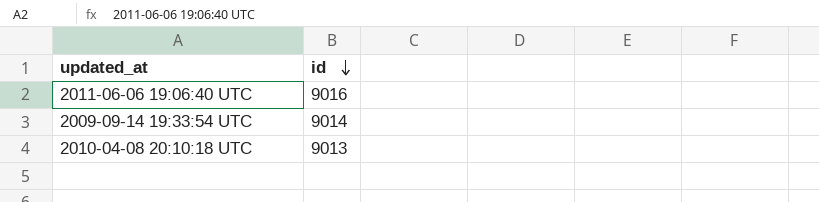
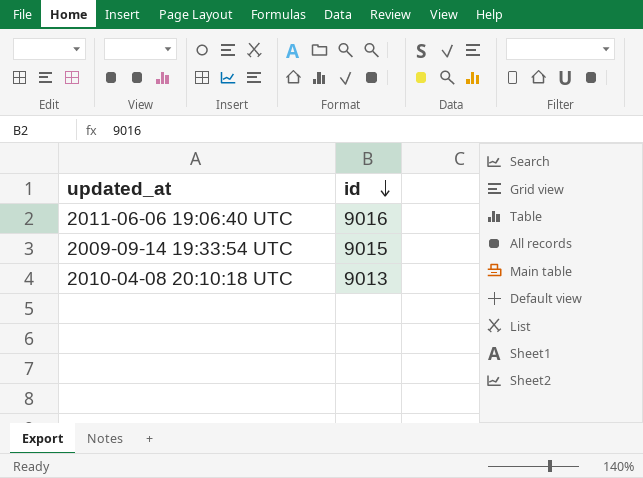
2009-09-14 19:33:54 UTC | id: 9014 -> 9015

